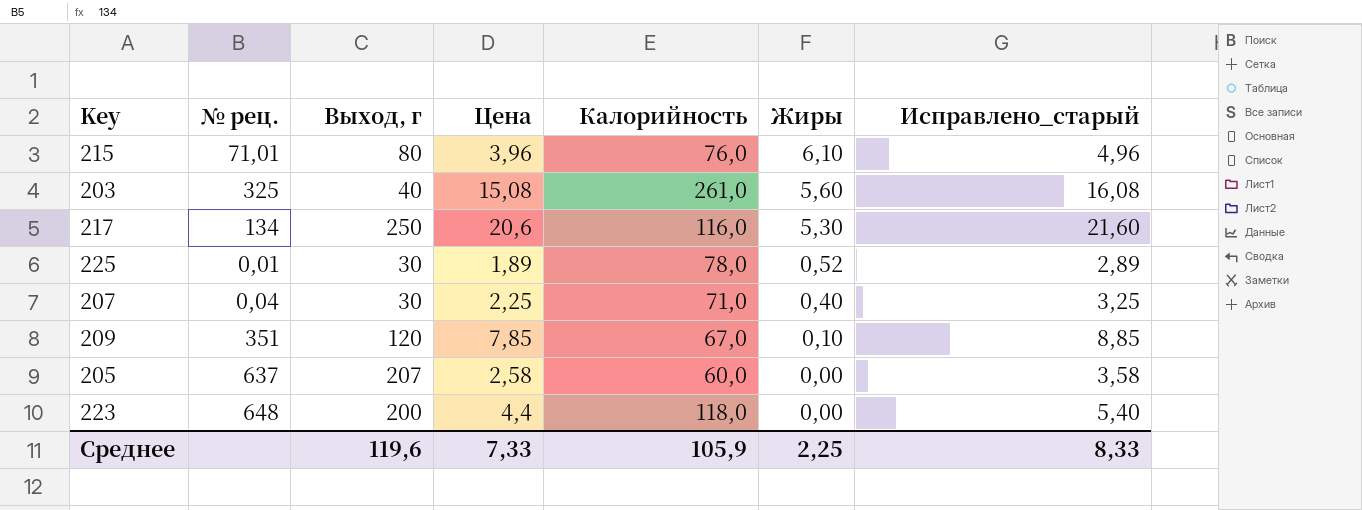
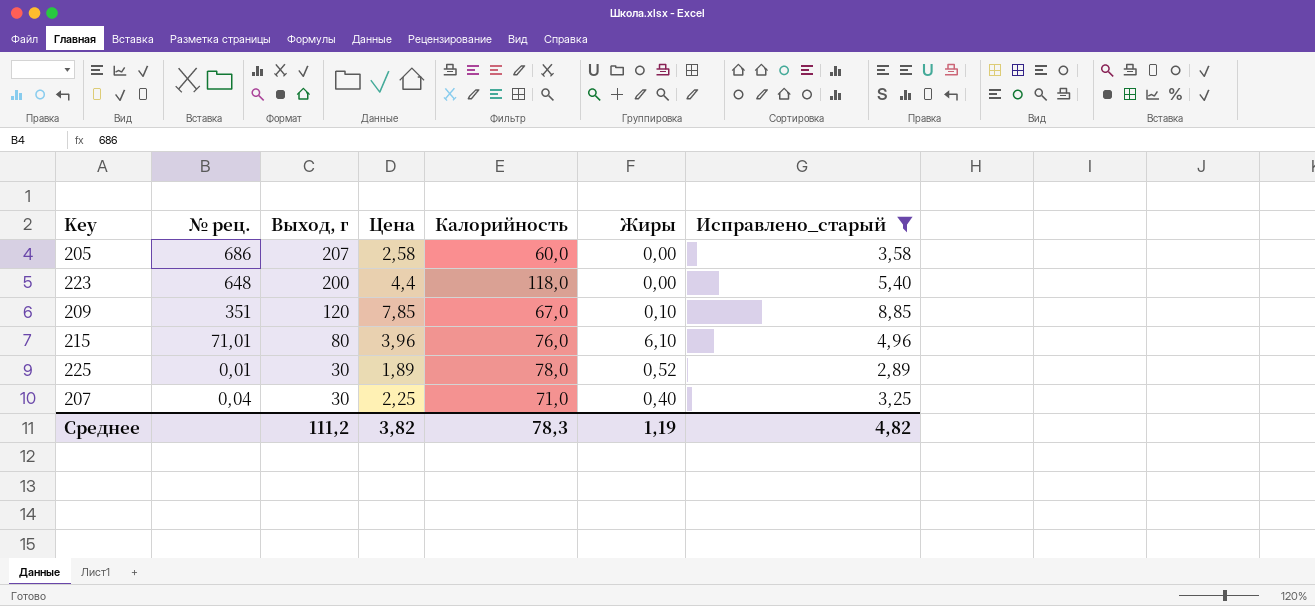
filter: none -> Исправлено_старый <= 8,85
row order: Жиры descending -> Выход, г descending
205 | № рец.: 637 -> 686
Среднее | Выход, г: 119,6 -> 111,2
Среднее | Цена: 7,33 -> 3,82
Среднее | Калорийность: 105,9 -> 78,3
Среднее | Жиры: 2,25 -> 1,19
Среднее | Исправлено_старый: 8,33 -> 4,82

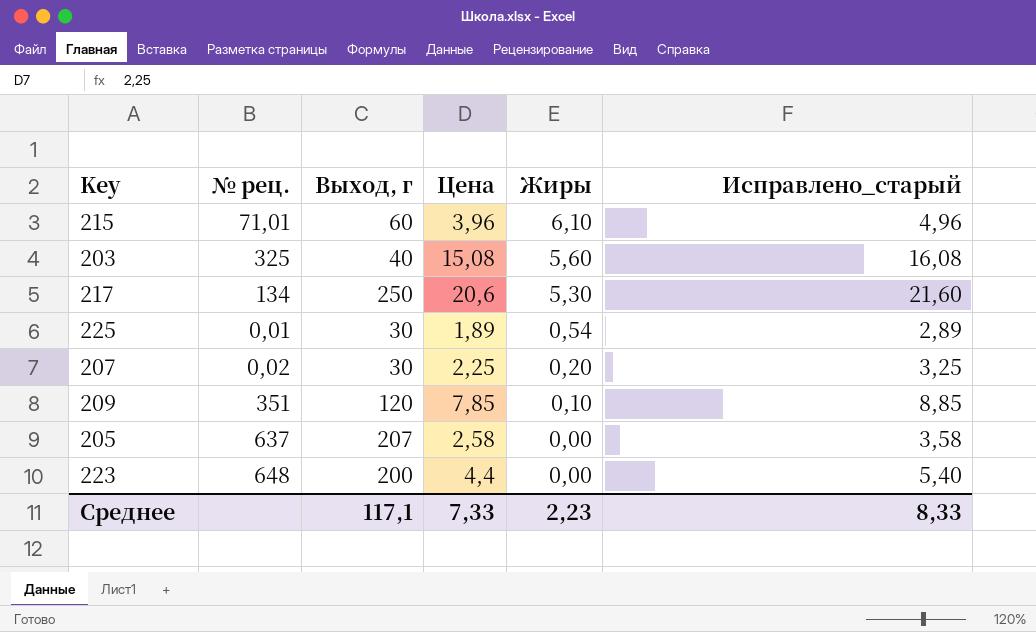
filter: Исправлено_старый <= 8,85 -> none
row order: Выход, г descending -> Жиры descending
column Калорийность | position: 5 -> none
215 | Выход, г: 80 -> 60
225 | Жиры: 0,52 -> 0,54
207 | № рец.: 0,04 -> 0,02
207 | Жиры: 0,40 -> 0,20
205 | № рец.: 686 -> 637
Среднее | Выход, г: 111,2 -> 117,1
Среднее | Цена: 3,82 -> 7,33
Среднее | Жиры: 1,19 -> 2,23
Среднее | Исправлено_старый: 4,82 -> 8,33

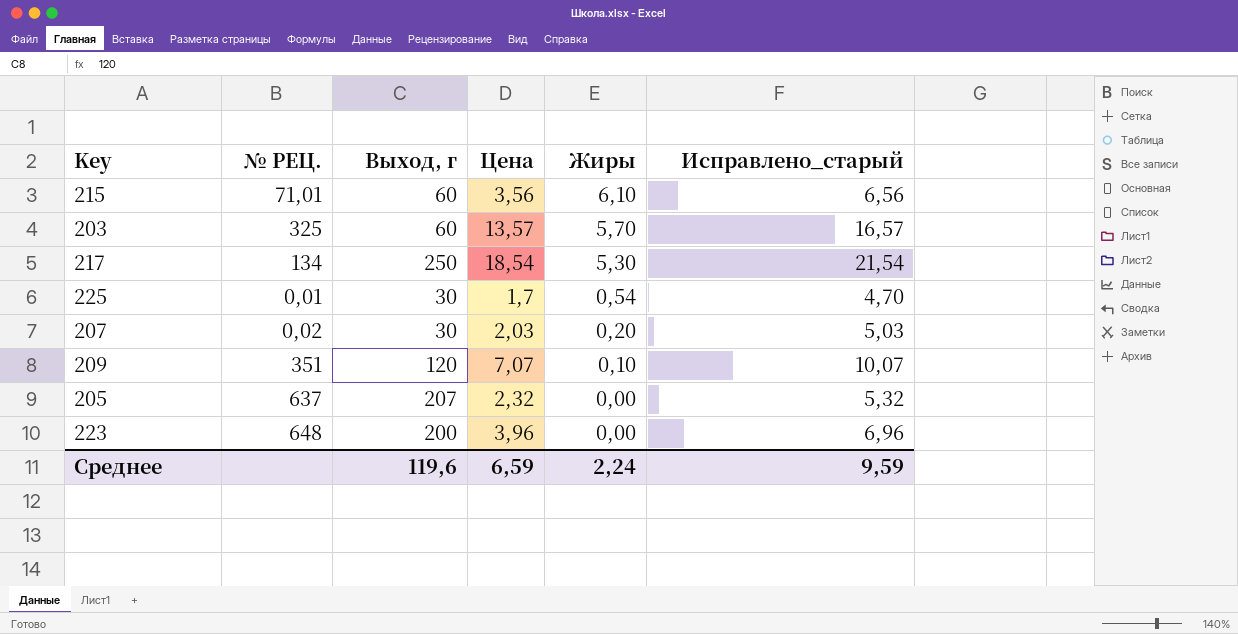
column name: № рец. -> № РЕЦ.
column Исправлено_старый | formula: [Цена] + 1 -> [Цена] + 3
215 | Цена: 3,96 -> 3,56
203 | Выход, г: 40 -> 60
203 | Цена: 15,08 -> 13,57
203 | Жиры: 5,60 -> 5,70
217 | Цена: 20,6 -> 18,54
225 | Цена: 1,89 -> 1,7
207 | Цена: 2,25 -> 2,03
209 | Цена: 7,85 -> 7,07
205 | Цена: 2,58 -> 2,32
223 | Цена: 4,4 -> 3,96
Среднее | Выход, г: 117,1 -> 119,6
Среднее | Цена: 7,33 -> 6,59
Среднее | Жиры: 2,23 -> 2,24
Среднее | Исправлено_старый: 8,33 -> 9,59

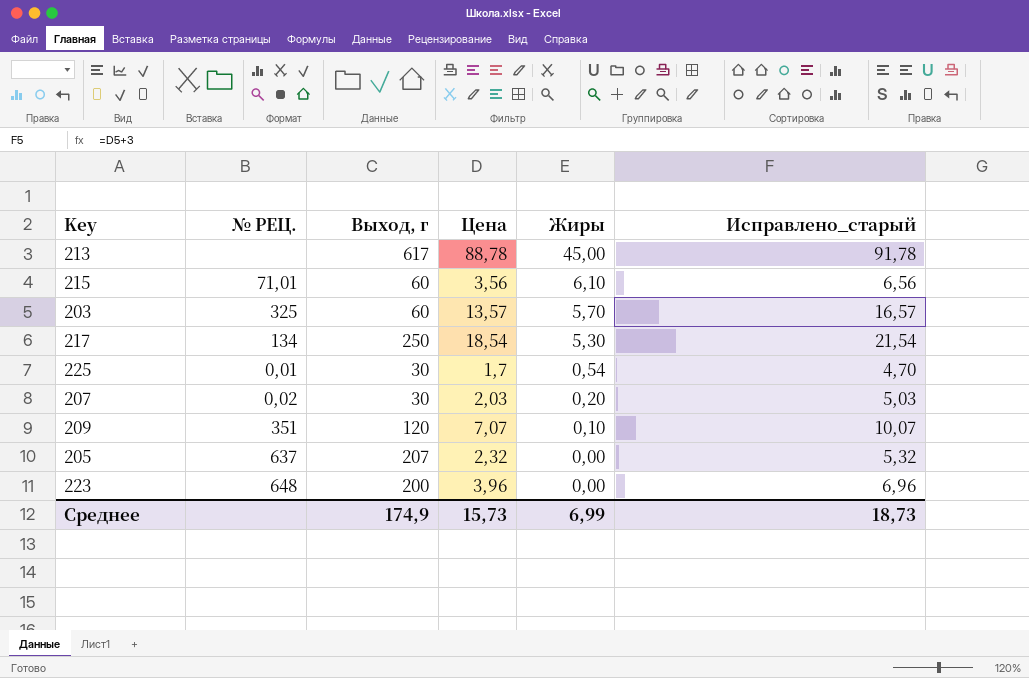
row 213: none -> none | 617 | 88,78 | 45,00 | 91,78
Среднее | Выход, г: 119,6 -> 174,9
Среднее | Цена: 6,59 -> 15,73
Среднее | Жиры: 2,24 -> 6,99
Среднее | Исправлено_старый: 9,59 -> 18,73

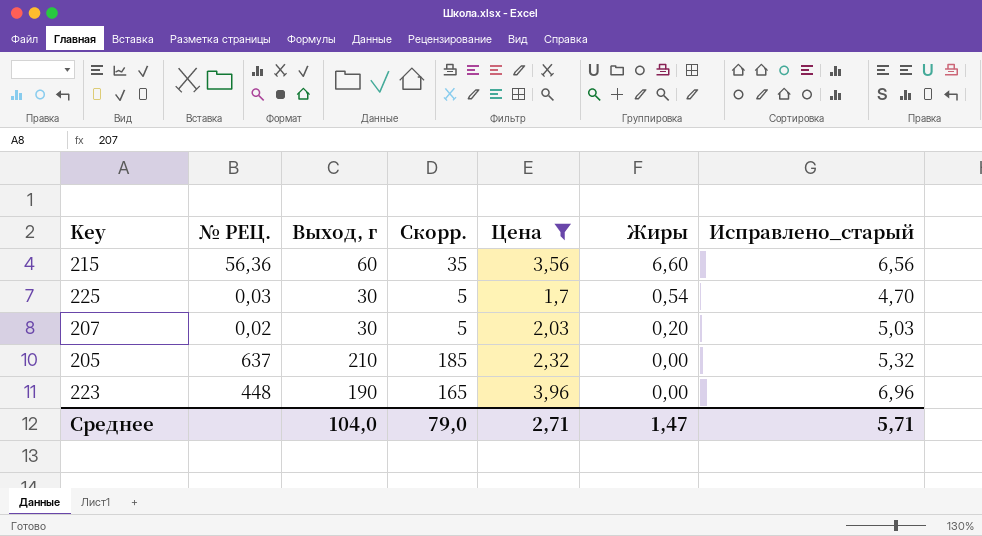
filter: none -> Цена <= 3,96
column Скорр. | formula: none -> [Выход, г] - 25
215 | № РЕЦ.: 71,01 -> 56,36
215 | Жиры: 6,10 -> 6,60
225 | № РЕЦ.: 0,01 -> 0,03
205 | Выход, г: 207 -> 210
223 | № РЕЦ.: 648 -> 448
223 | Выход, г: 200 -> 190
Среднее | Выход, г: 174,9 -> 104,0
Среднее | Цена: 15,73 -> 2,71
Среднее | Жиры: 6,99 -> 1,47
Среднее | Исправлено_старый: 18,73 -> 5,71

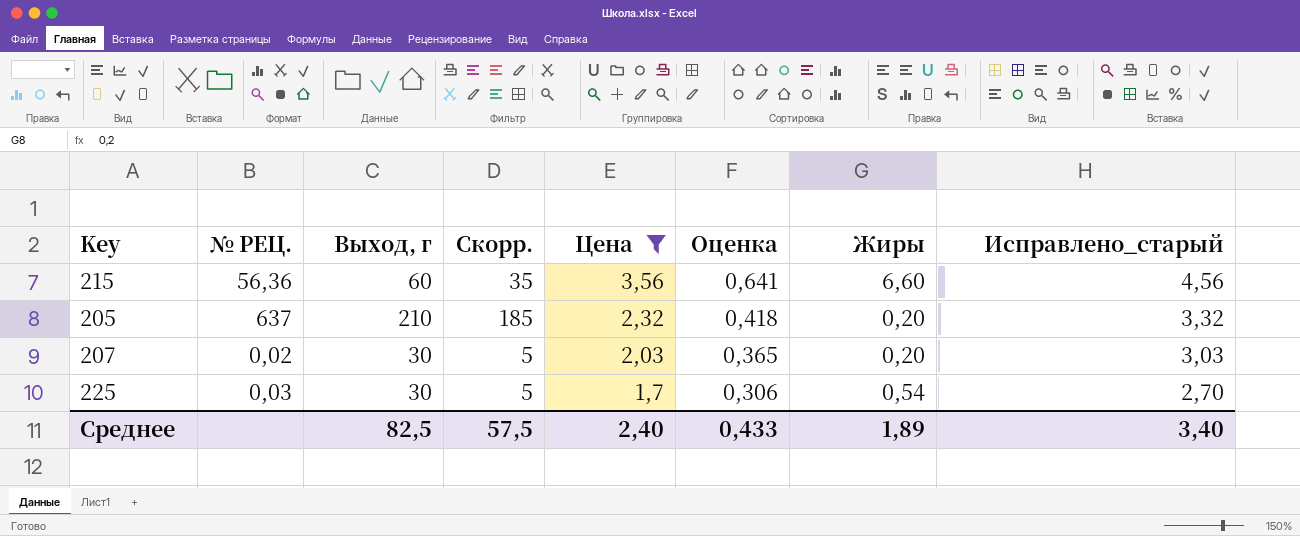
row order: Жиры descending -> Цена descending
column Оценка | formula: none -> [Цена] * 0,18
column Исправлено_старый | formula: [Цена] + 3 -> [Цена] + 1
row 223: 448 | 190 | 165 | 3,96 | 0,00 | 6,96 -> none
205 | Жиры: 0,00 -> 0,20
Среднее | Выход, г: 104,0 -> 82,5
Среднее | Скорр.: 79,0 -> 57,5
Среднее | Цена: 2,71 -> 2,40
Среднее | Жиры: 1,47 -> 1,89
Среднее | Исправлено_старый: 5,71 -> 3,40

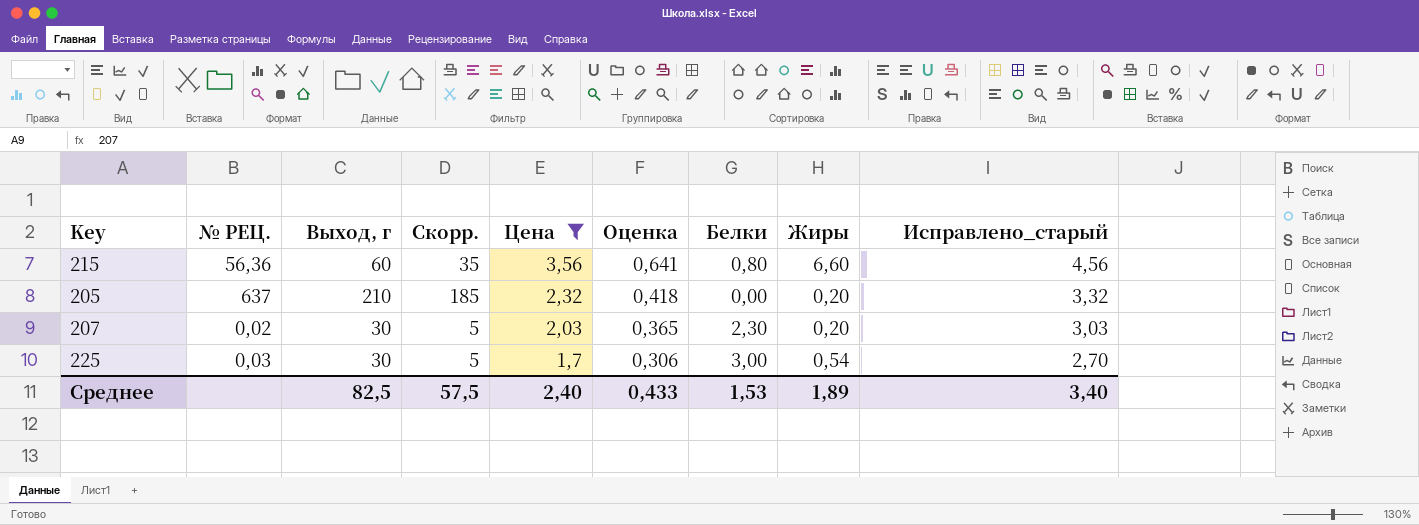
column Белки | position: none -> 7

